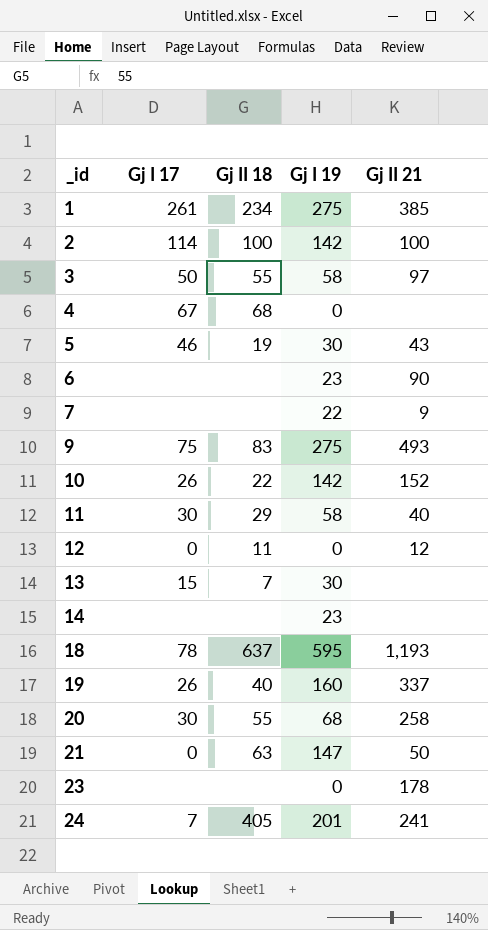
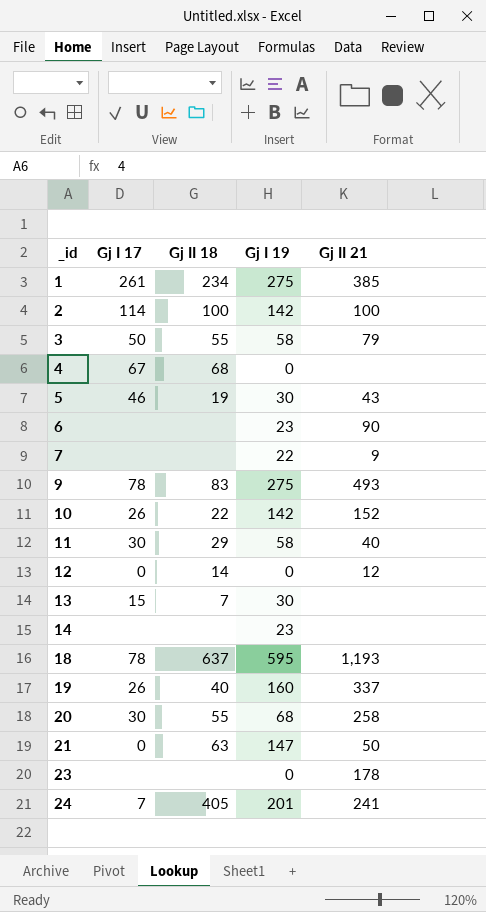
3 | Gj II 21: 97 -> 79
9 | Gj I 17: 75 -> 78
12 | Gj II 18: 11 -> 14

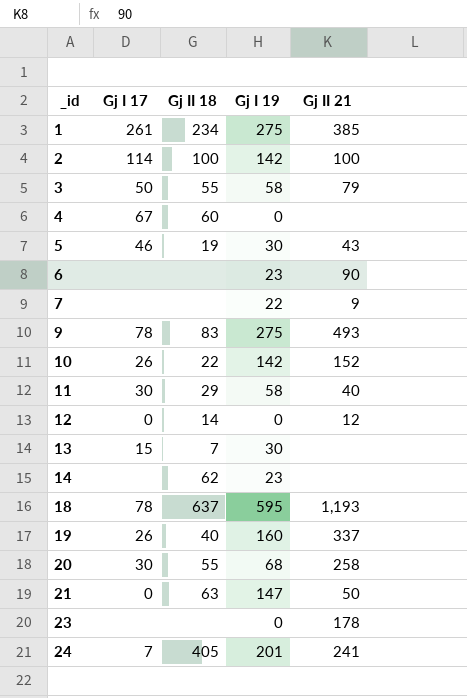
4 | Gj II 18: 68 -> 60
14 | Gj II 18: none -> 62

